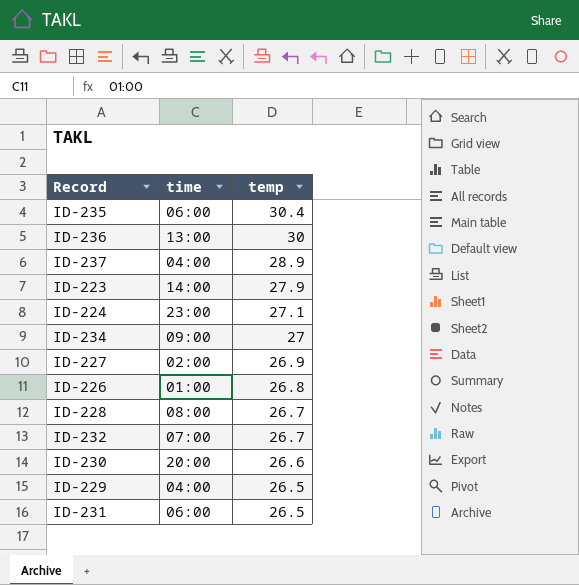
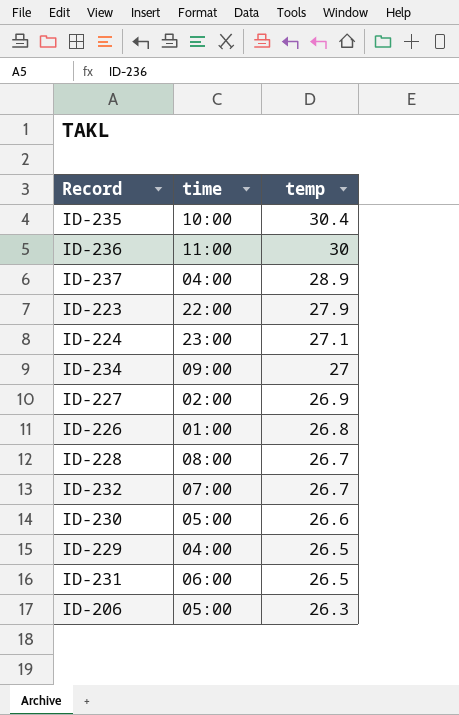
ID-235 | time: 06:00 -> 10:00
ID-236 | time: 13:00 -> 11:00
ID-223 | time: 14:00 -> 22:00
ID-230 | time: 20:00 -> 05:00
row ID-206: none -> 05:00 | 26.3

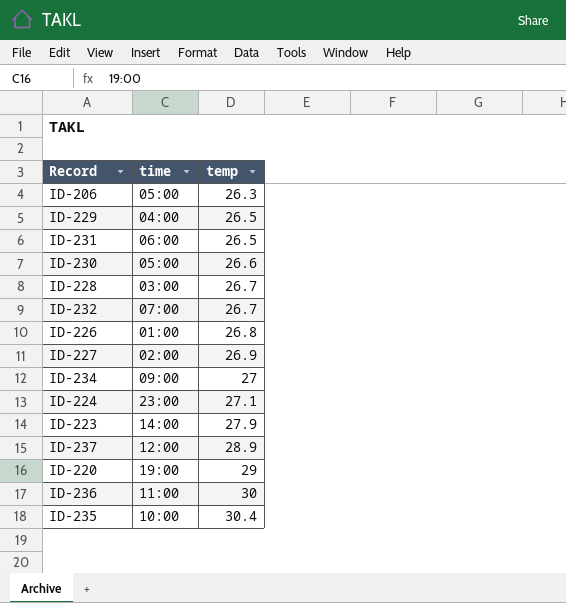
row order: temp descending -> temp ascending
ID-228 | time: 08:00 -> 03:00
ID-223 | time: 22:00 -> 14:00
ID-237 | time: 04:00 -> 12:00
row ID-220: none -> 19:00 | 29

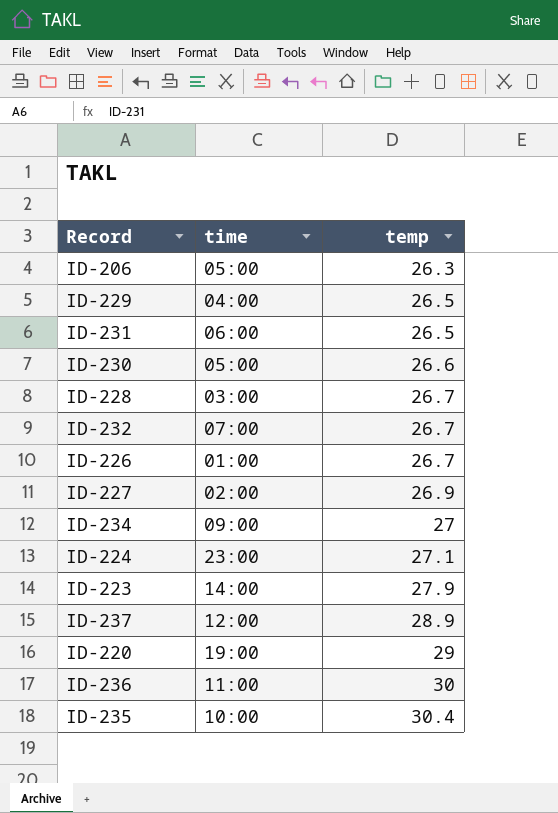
ID-226 | temp: 26.8 -> 26.7

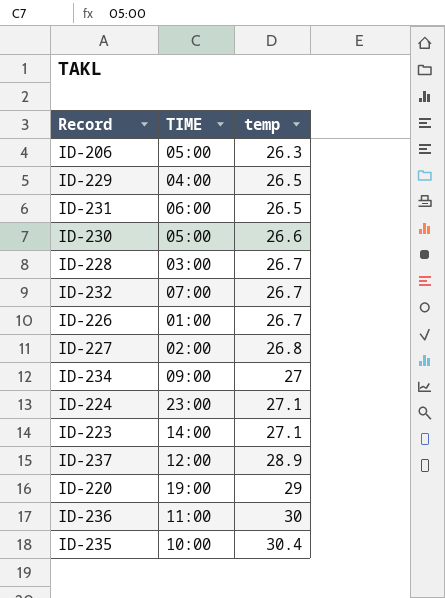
column name: time -> TIME
ID-227 | temp: 26.9 -> 26.8
ID-223 | temp: 27.9 -> 27.1

